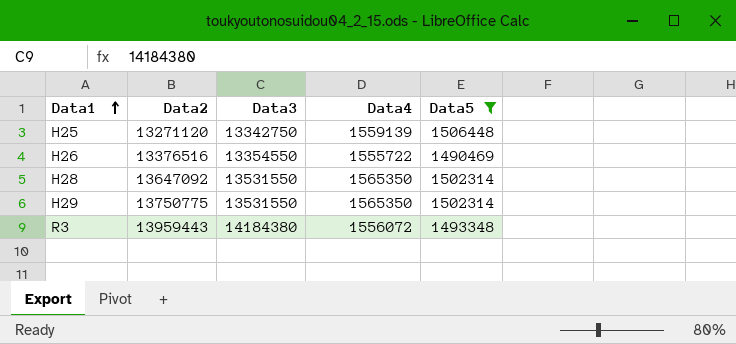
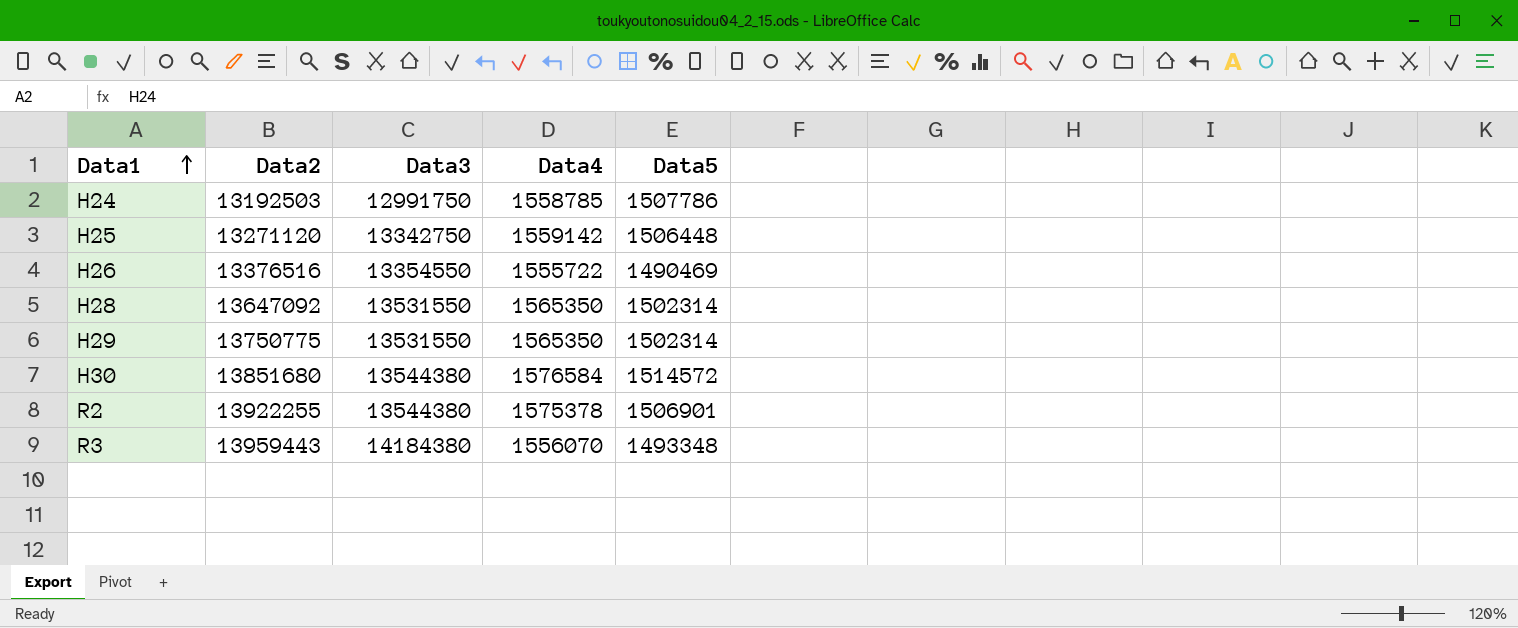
filter: Data5 <= 1506448 -> none
H25 | Data4: 1559139 -> 1559142
R3 | Data4: 1556072 -> 1556070

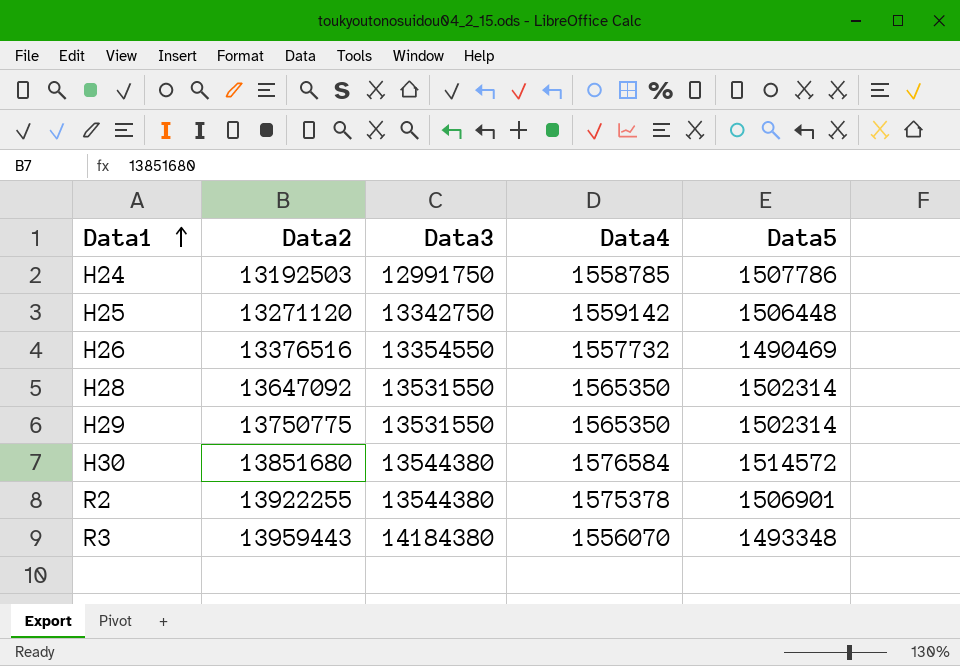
H26 | Data4: 1555722 -> 1557732

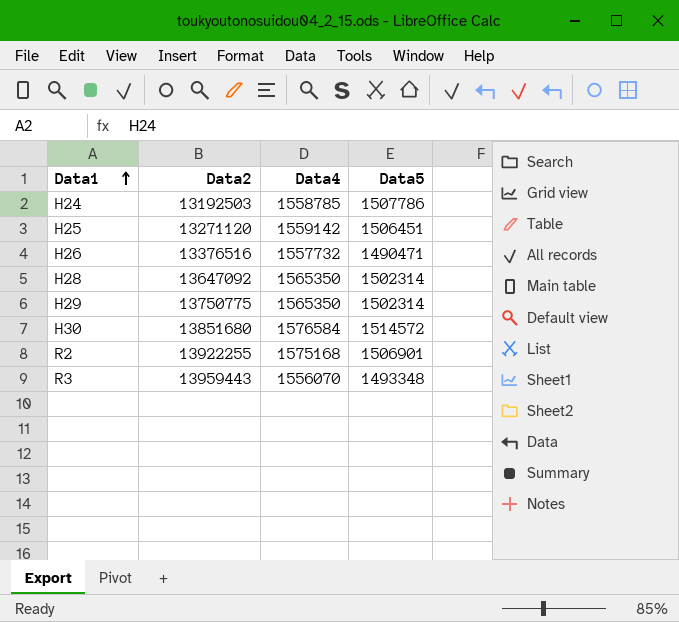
column Data3 | position: 3 -> none
H25 | Data5: 1506448 -> 1506451
H26 | Data5: 1490469 -> 1490471
R2 | Data4: 1575378 -> 1575168

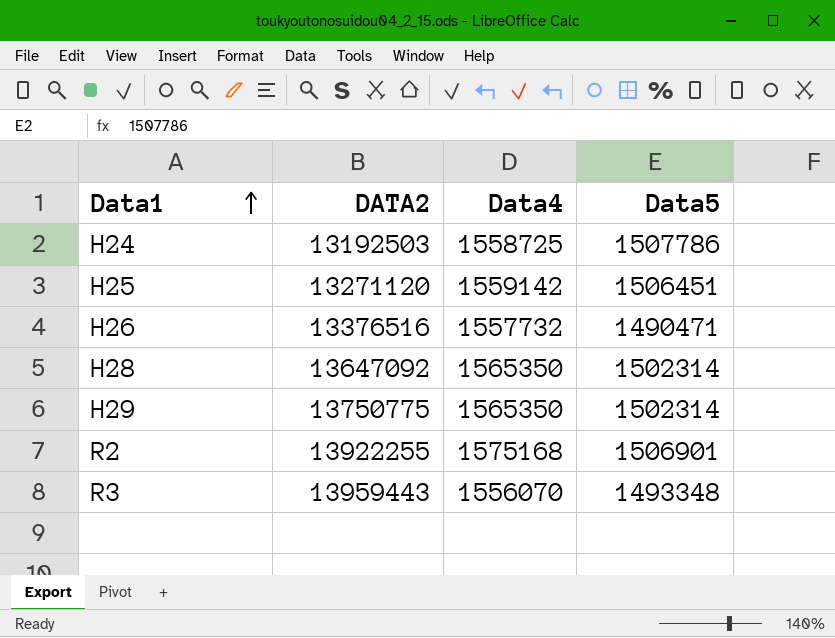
column name: Data2 -> DATA2
row H30: 13851680 | 1576584 | 1514572 -> none
H24 | Data4: 1558785 -> 1558725

